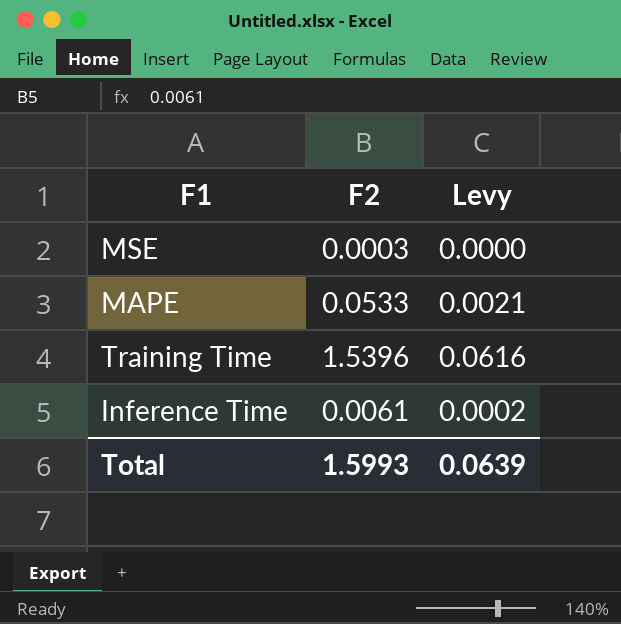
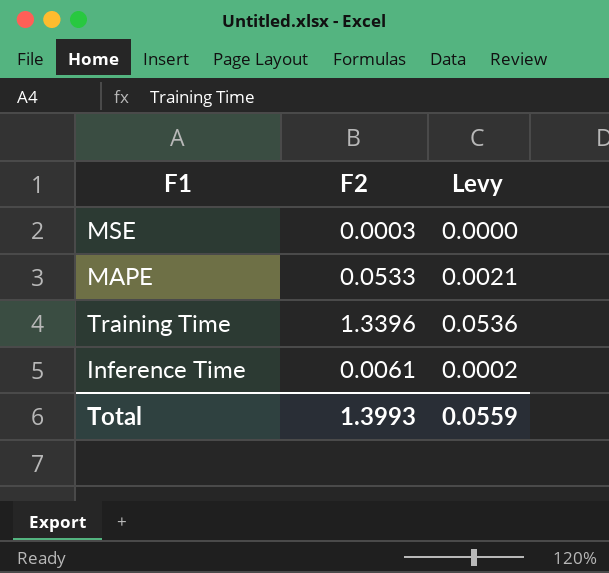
Training Time | F2: 1.5396 -> 1.3396
Training Time | Levy: 0.0616 -> 0.0536
Total | F2: 1.5993 -> 1.3993
Total | Levy: 0.0639 -> 0.0559

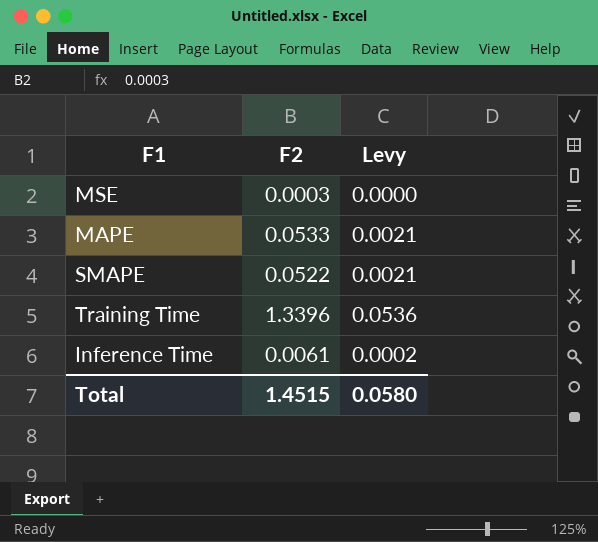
row SMAPE: none -> 0.0522 | 0.0021
Total | F2: 1.3993 -> 1.4515
Total | Levy: 0.0559 -> 0.0580

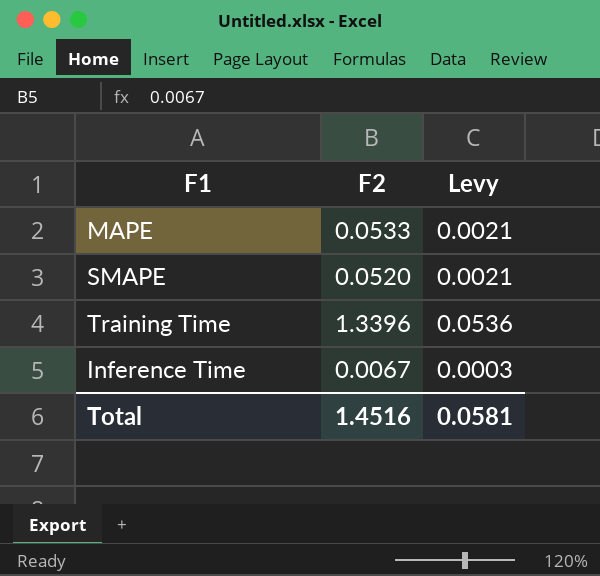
row MSE: 0.0003 | 0.0000 -> none
SMAPE | F2: 0.0522 -> 0.0520
Inference Time | F2: 0.0061 -> 0.0067
Inference Time | Levy: 0.0002 -> 0.0003
Total | F2: 1.4515 -> 1.4516
Total | Levy: 0.0580 -> 0.0581

